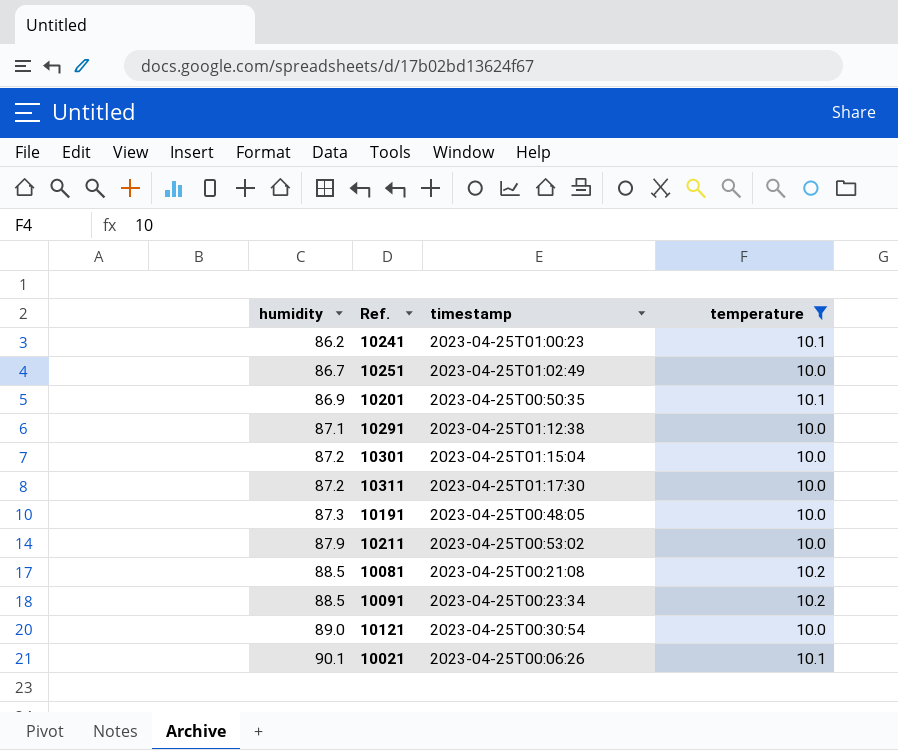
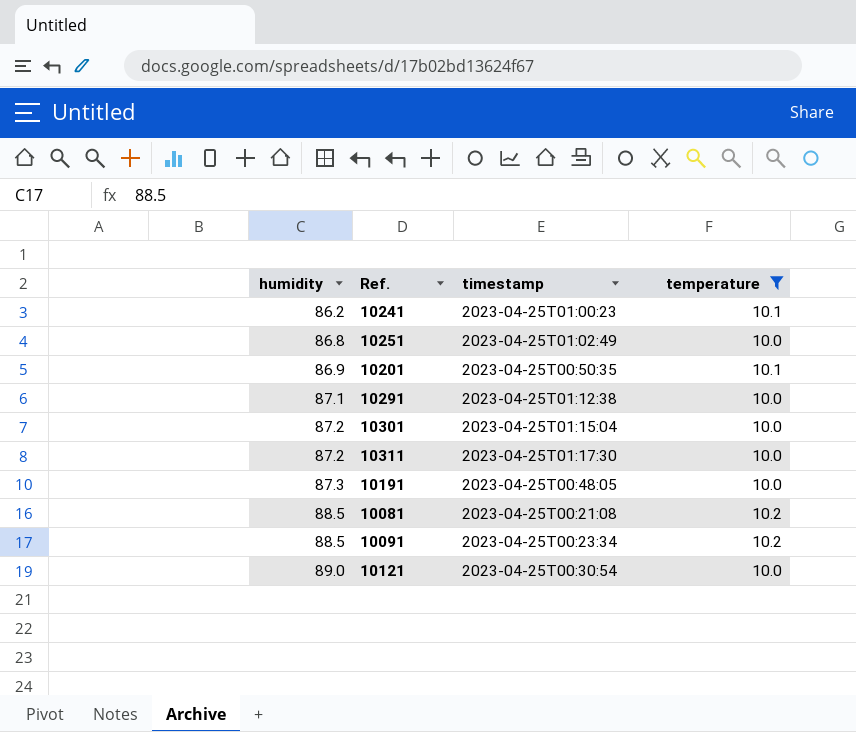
row 10211: 87.9 | 2023-04-25T00:53:02 | 10.0 -> none
row 10021: 90.1 | 2023-04-25T00:06:26 | 10.1 -> none
10251 | humidity: 86.7 -> 86.8

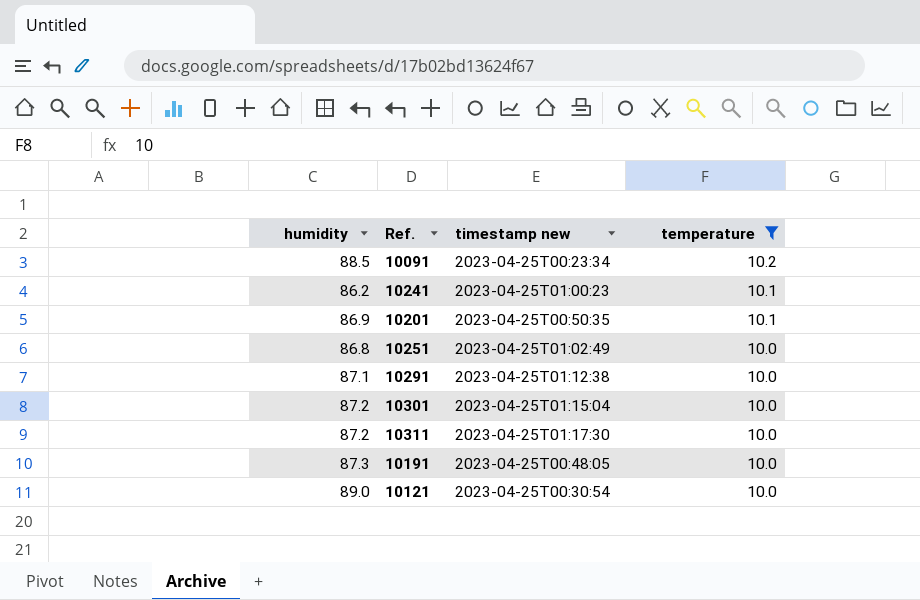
row order: humidity ascending -> temperature descending
column name: timestamp -> timestamp new
row 10081: 88.5 | 2023-04-25T00:21:08 | 10.2 -> none

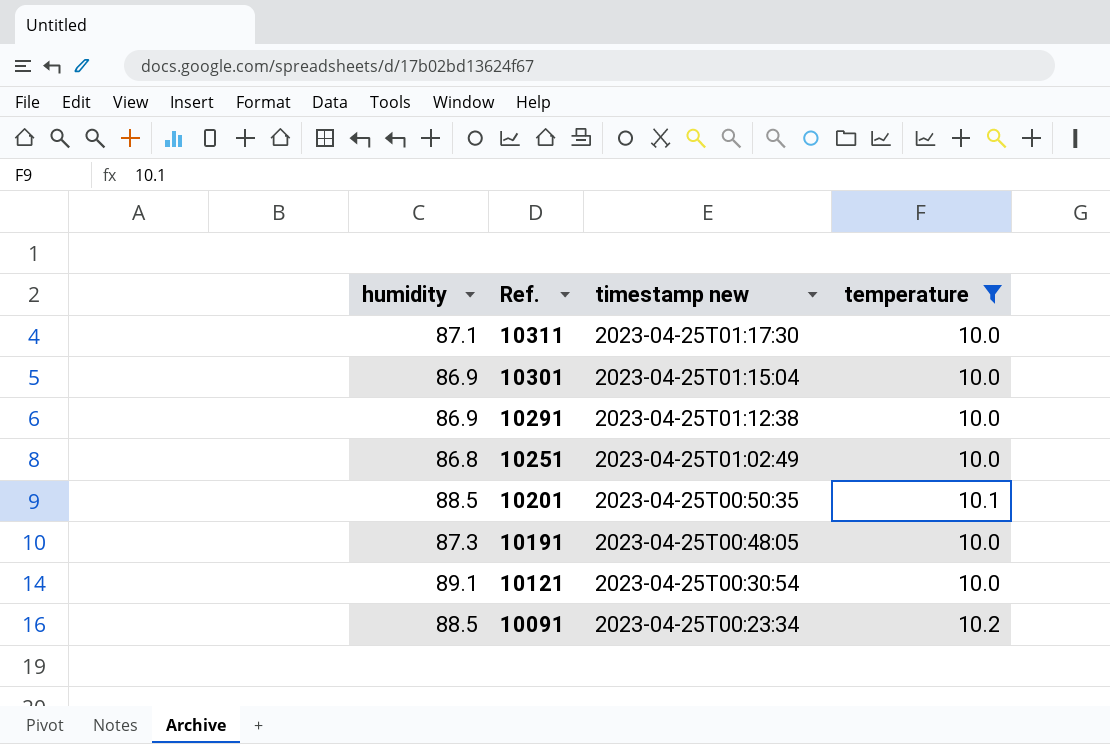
row order: temperature descending -> Ref. descending
row 10241: 86.2 | 2023-04-25T01:00:23 | 10.1 -> none
10311 | humidity: 87.2 -> 87.1
10301 | humidity: 87.2 -> 86.9
10291 | humidity: 87.1 -> 86.9
10201 | humidity: 86.9 -> 88.5
10121 | humidity: 89.0 -> 89.1

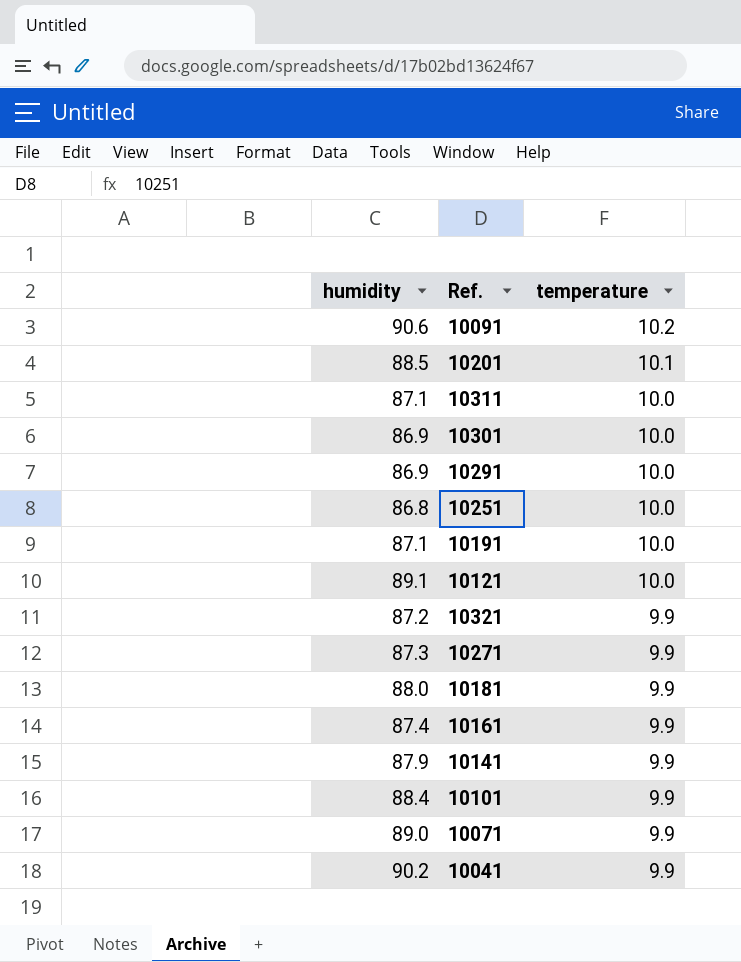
filter: temperature != 9.9 -> none
row order: Ref. descending -> temperature descending
column timestamp new | position: 3 -> none
10091 | humidity: 88.5 -> 90.6
10191 | humidity: 87.3 -> 87.1

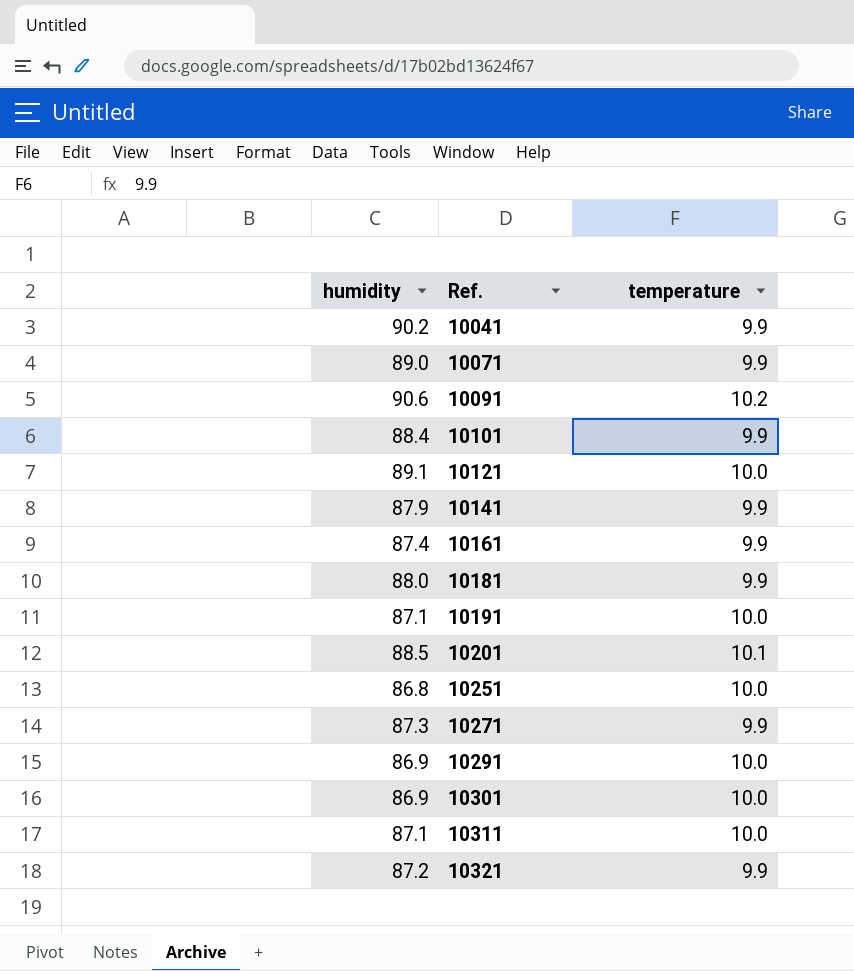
row order: temperature descending -> Ref. ascending

